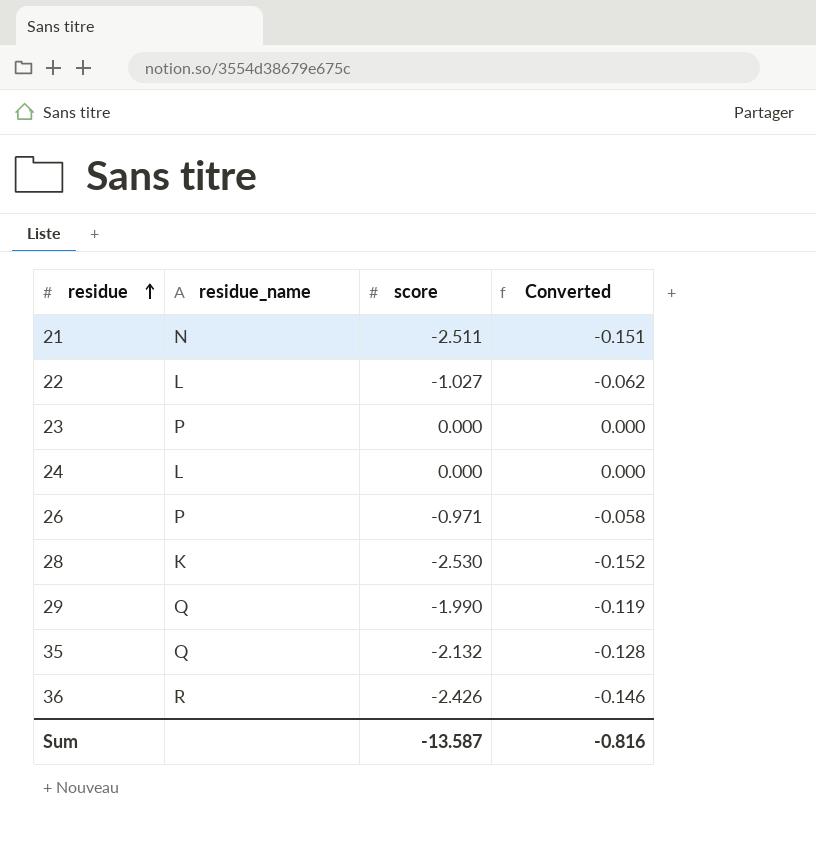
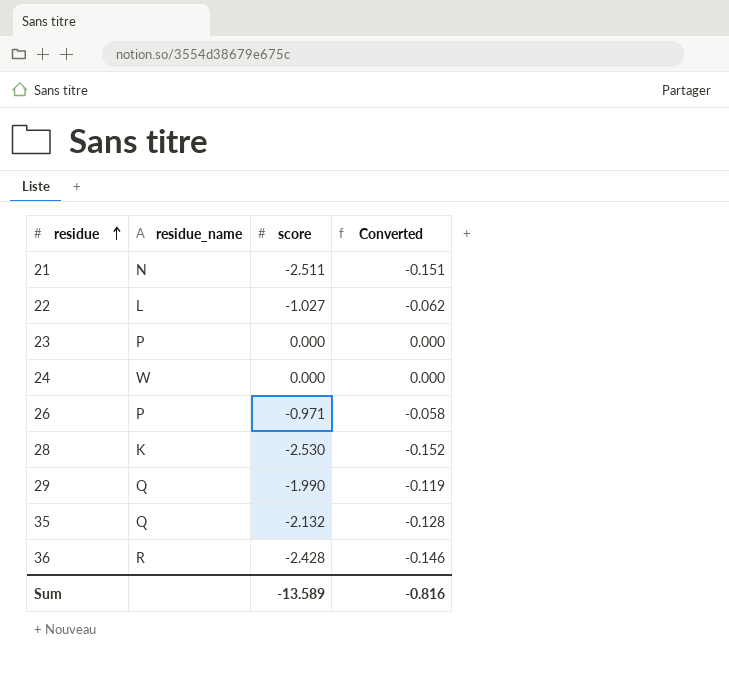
24 | residue_name: L -> W
36 | score: -2.426 -> -2.428
Sum | score: -13.587 -> -13.589

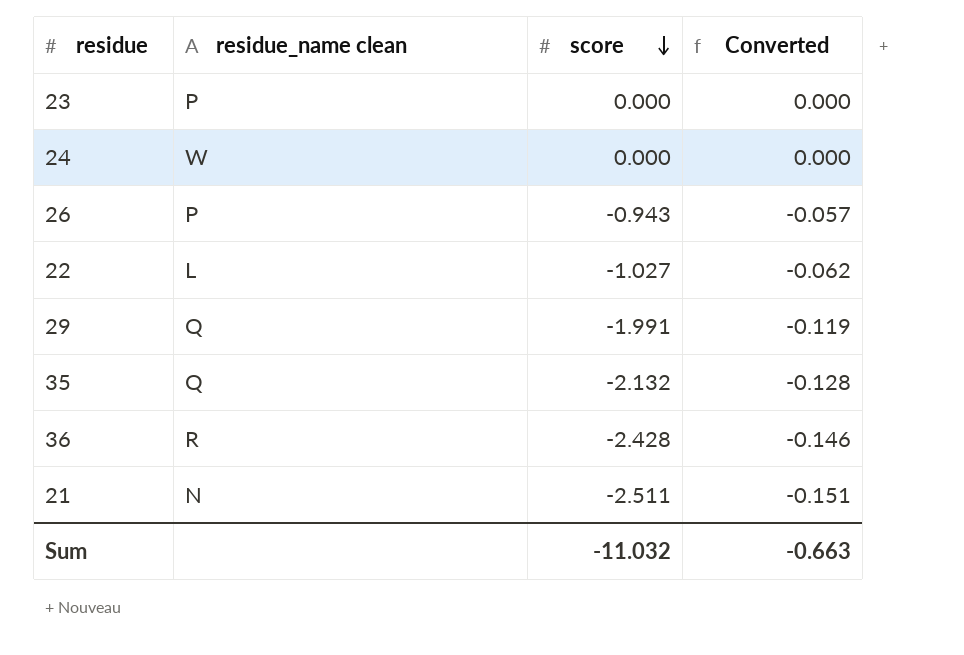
row order: residue ascending -> score descending
column name: residue_name -> residue_name clean
row 28: K | -2.530 | -0.152 -> none
26 | score: -0.971 -> -0.943
26 | Converted: -0.058 -> -0.057
29 | score: -1.990 -> -1.991
Sum | score: -13.589 -> -11.032
Sum | Converted: -0.816 -> -0.663

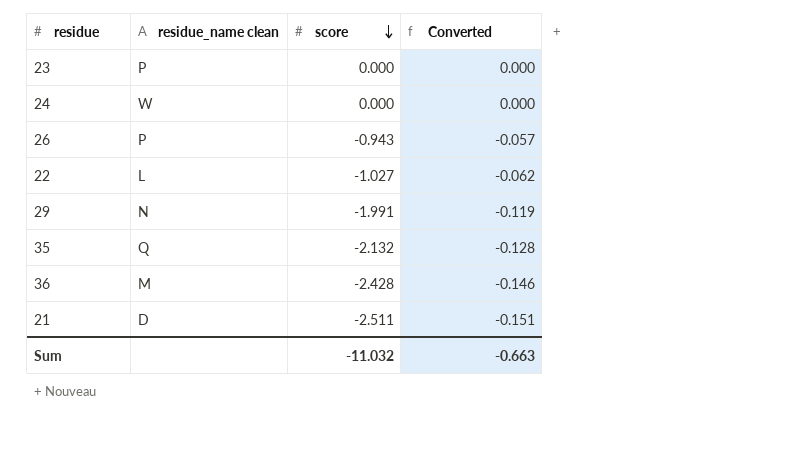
29 | residue_name clean: Q -> N
36 | residue_name clean: R -> M
21 | residue_name clean: N -> D

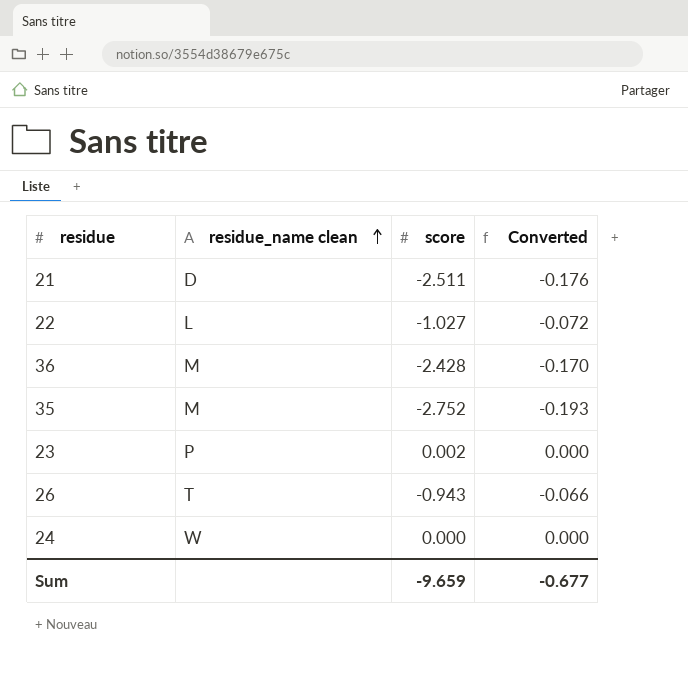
row order: score descending -> residue_name clean ascending
column Converted | formula: [score] * 0.06 -> [score] * 0.07
row 29: N | -1.991 | -0.119 -> none
35 | residue_name clean: Q -> M
35 | score: -2.132 -> -2.752
23 | score: 0.000 -> 0.002
26 | residue_name clean: P -> T
Sum | score: -11.032 -> -9.659
Sum | Converted: -0.663 -> -0.677

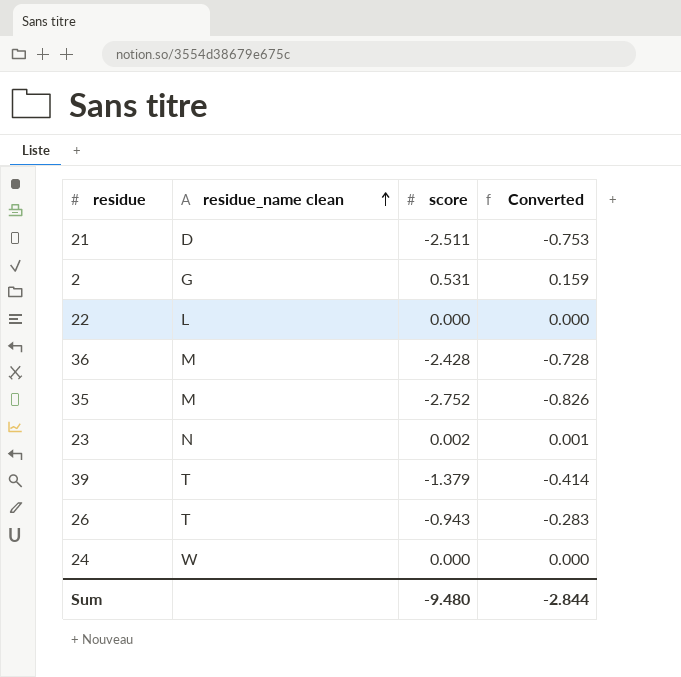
column Converted | formula: [score] * 0.07 -> [score] * 0.3
row 2: none -> G | 0.531 | 0.159
22 | score: -1.027 -> 0.000
23 | residue_name clean: P -> N
row 39: none -> T | -1.379 | -0.414
Sum | score: -9.659 -> -9.480
Sum | Converted: -0.677 -> -2.844

